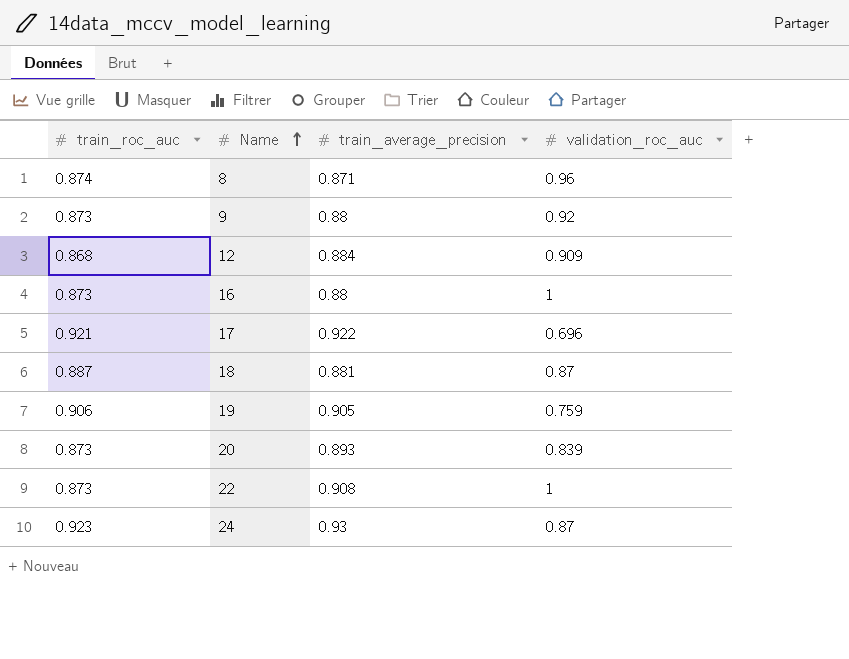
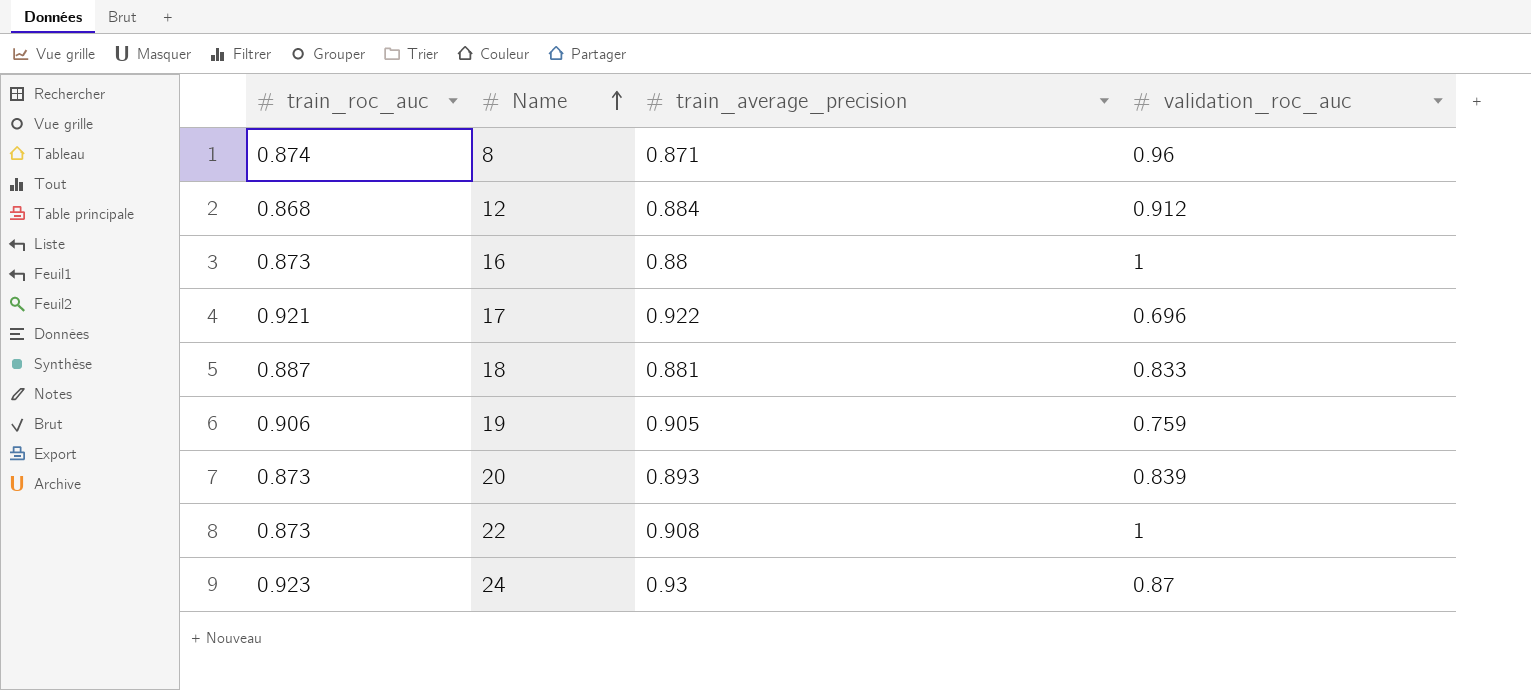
row 9: 0.873 | 0.88 | 0.92 -> none
12 | validation_roc_auc: 0.909 -> 0.912
18 | validation_roc_auc: 0.87 -> 0.833

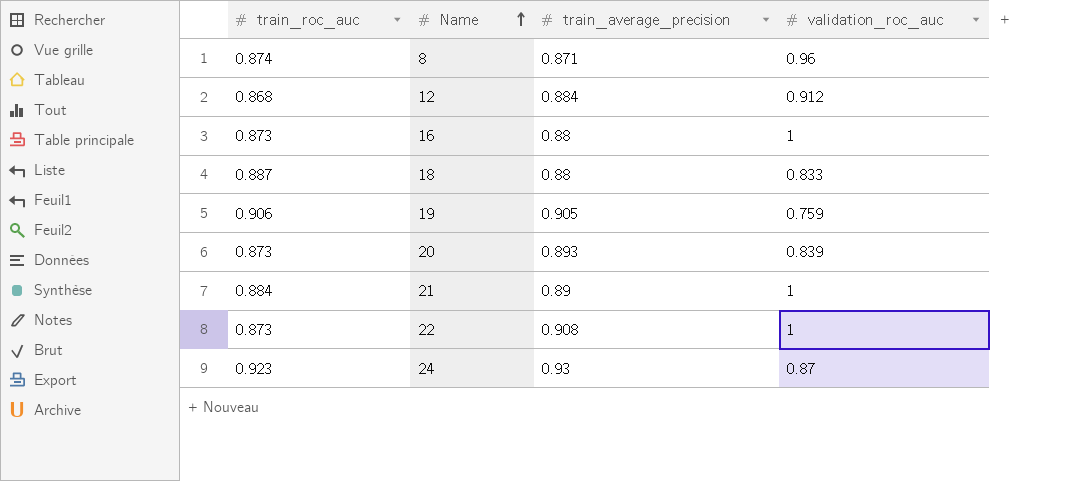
row 17: 0.921 | 0.922 | 0.696 -> none
18 | train_average_precision: 0.881 -> 0.88
row 21: none -> 0.884 | 0.89 | 1

